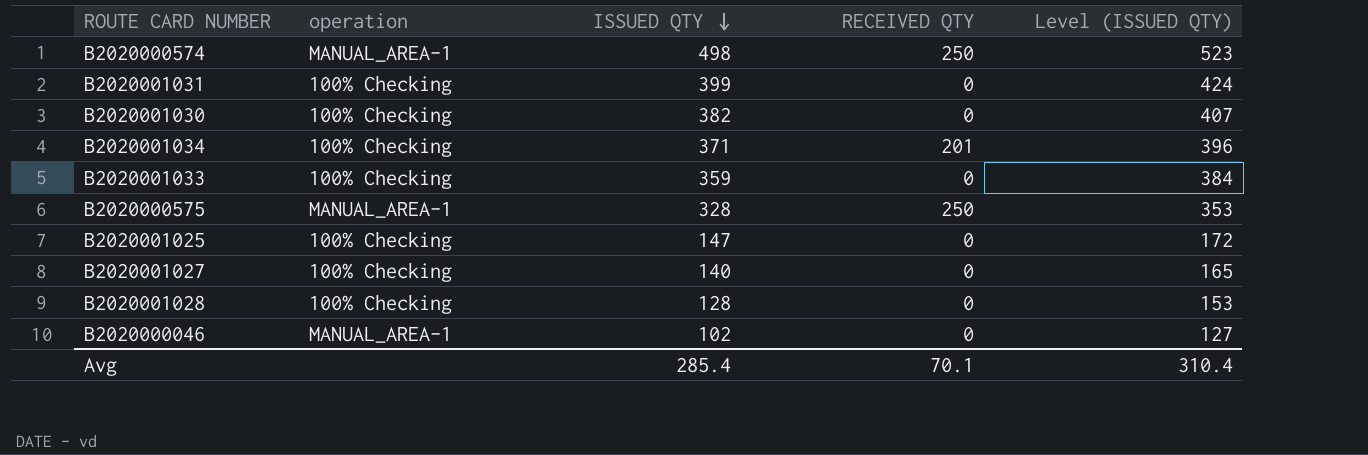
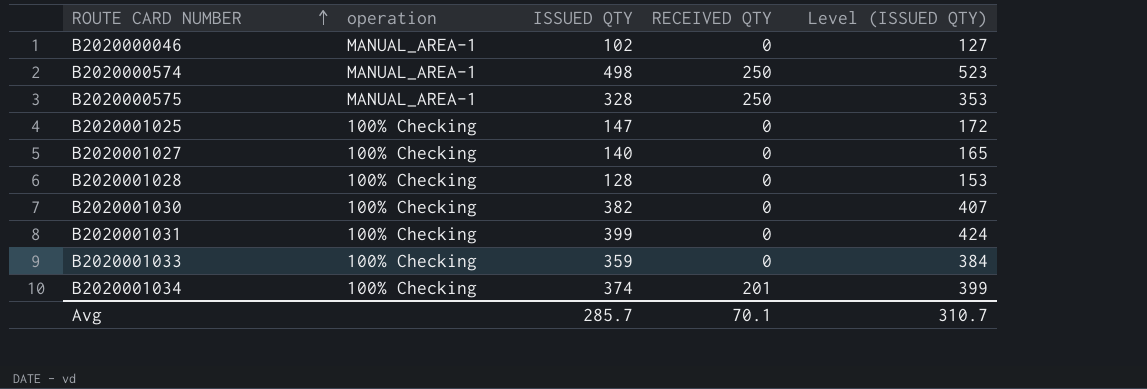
row order: ISSUED QTY descending -> ROUTE CARD NUMBER ascending
B2020001034 | ISSUED QTY: 371 -> 374
B2020001034 | Level (ISSUED QTY): 396 -> 399
Avg | ISSUED QTY: 285.4 -> 285.7
Avg | Level (ISSUED QTY): 310.4 -> 310.7

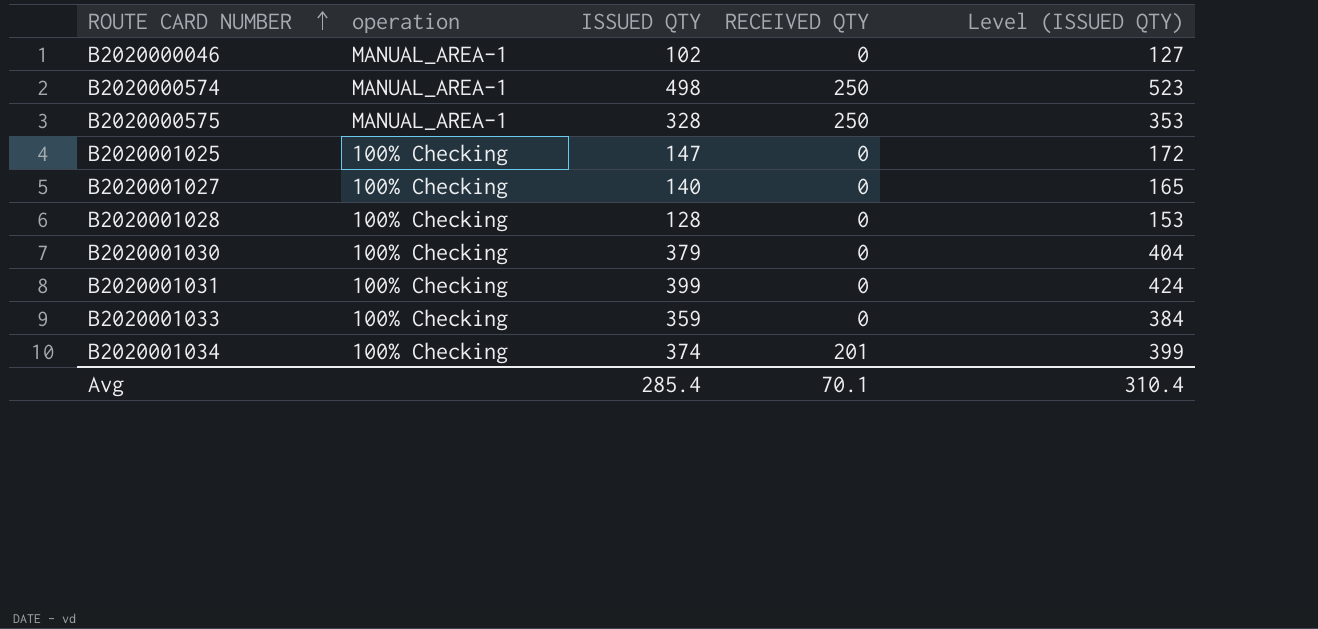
B2020001030 | ISSUED QTY: 382 -> 379
B2020001030 | Level (ISSUED QTY): 407 -> 404
Avg | ISSUED QTY: 285.7 -> 285.4
Avg | Level (ISSUED QTY): 310.7 -> 310.4

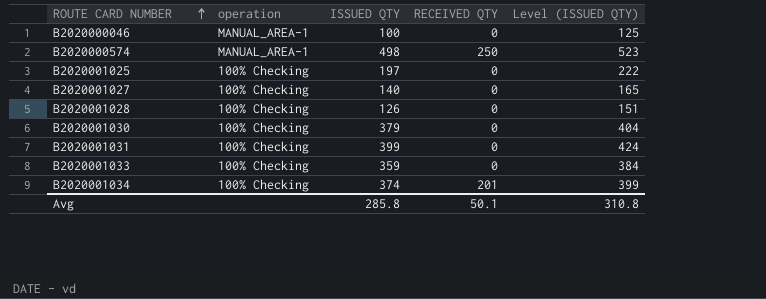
row B2020000575: MANUAL_AREA-1 | 328 | 250 | 353 -> none
B2020000046 | ISSUED QTY: 102 -> 100
B2020000046 | Level (ISSUED QTY): 127 -> 125
B2020001025 | ISSUED QTY: 147 -> 197
B2020001025 | Level (ISSUED QTY): 172 -> 222
B2020001028 | ISSUED QTY: 128 -> 126
B2020001028 | Level (ISSUED QTY): 153 -> 151
Avg | ISSUED QTY: 285.4 -> 285.8
Avg | RECEIVED QTY: 70.1 -> 50.1
Avg | Level (ISSUED QTY): 310.4 -> 310.8

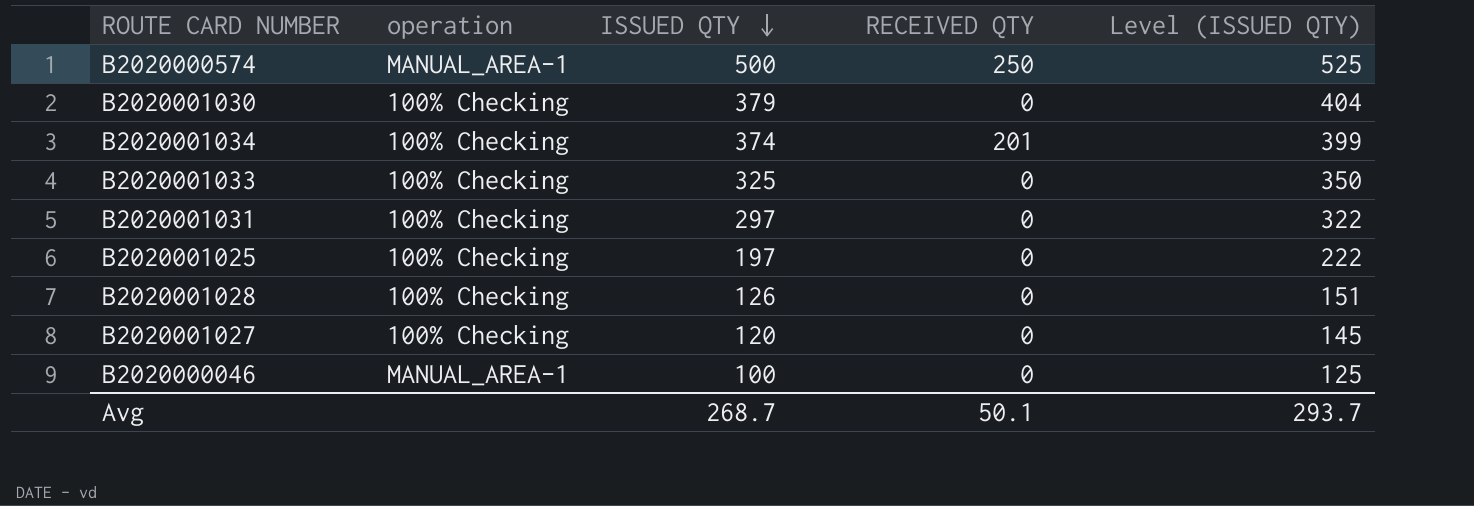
row order: ROUTE CARD NUMBER ascending -> ISSUED QTY descending
B2020000574 | ISSUED QTY: 498 -> 500
B2020000574 | Level (ISSUED QTY): 523 -> 525
B2020001033 | ISSUED QTY: 359 -> 325
B2020001033 | Level (ISSUED QTY): 384 -> 350
B2020001031 | ISSUED QTY: 399 -> 297
B2020001031 | Level (ISSUED QTY): 424 -> 322
B2020001027 | ISSUED QTY: 140 -> 120
B2020001027 | Level (ISSUED QTY): 165 -> 145
Avg | ISSUED QTY: 285.8 -> 268.7
Avg | Level (ISSUED QTY): 310.8 -> 293.7

